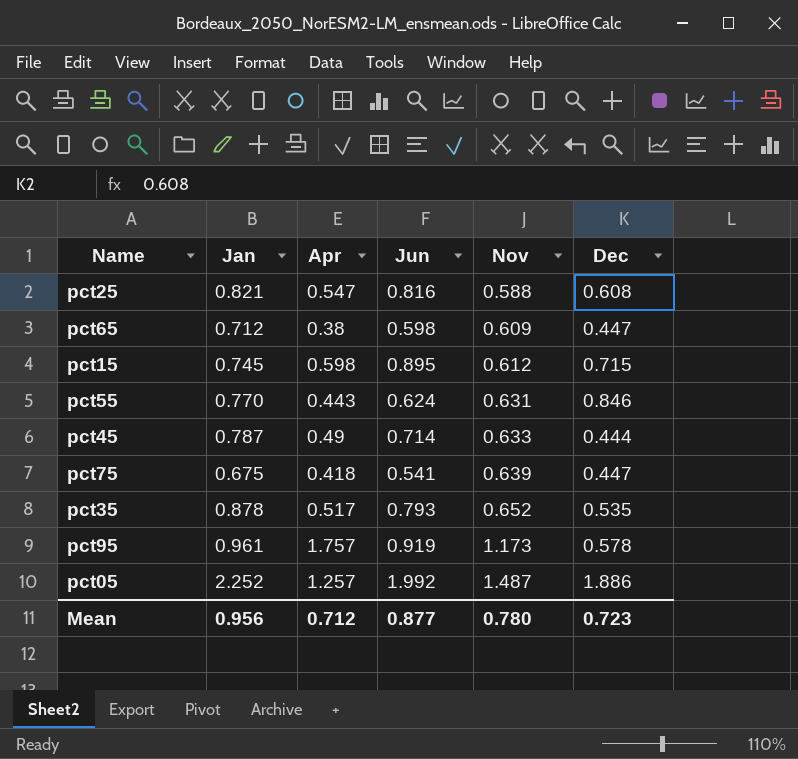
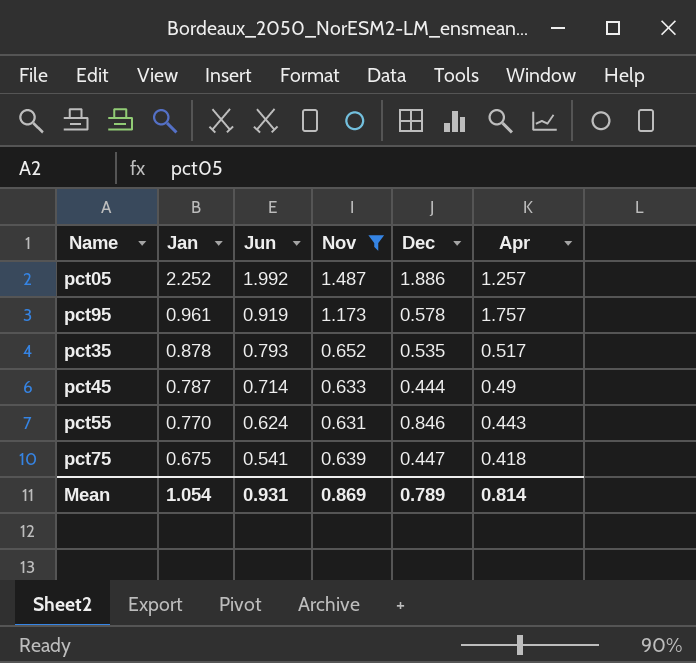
filter: none -> Nov >= 0.631
row order: Nov ascending -> Jan descending
column Apr | position: 3 -> 6
Mean | Jan: 0.956 -> 1.054
Mean | Jun: 0.877 -> 0.931
Mean | Nov: 0.780 -> 0.869
Mean | Dec: 0.723 -> 0.789
Mean | Apr: 0.712 -> 0.814

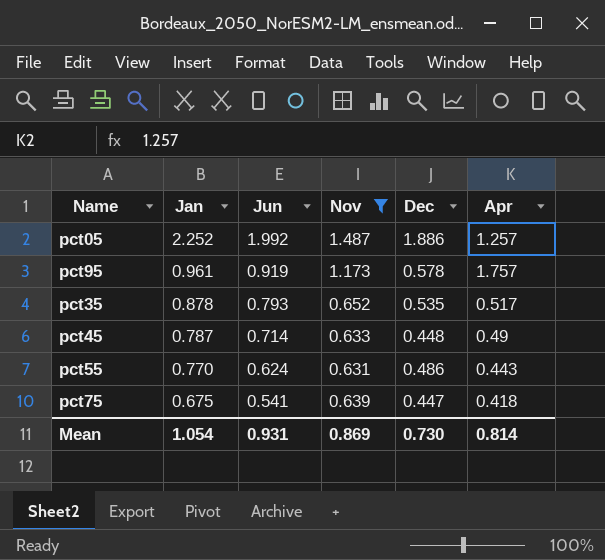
pct45 | Dec: 0.444 -> 0.448
pct55 | Dec: 0.846 -> 0.486
Mean | Dec: 0.789 -> 0.730

